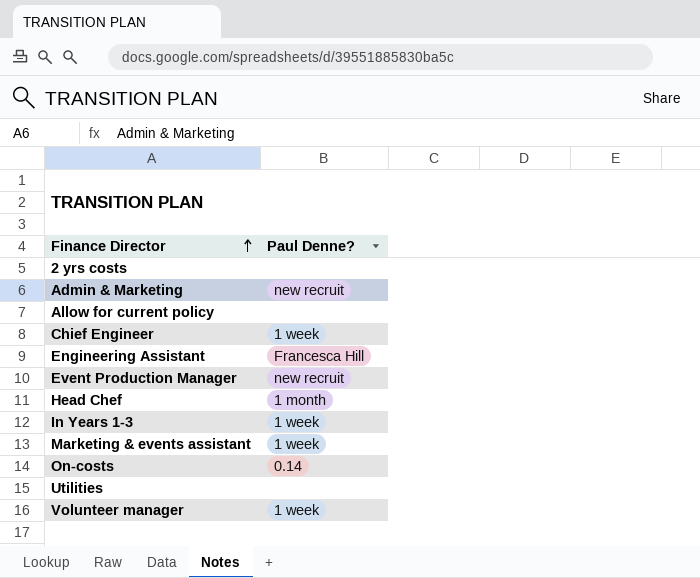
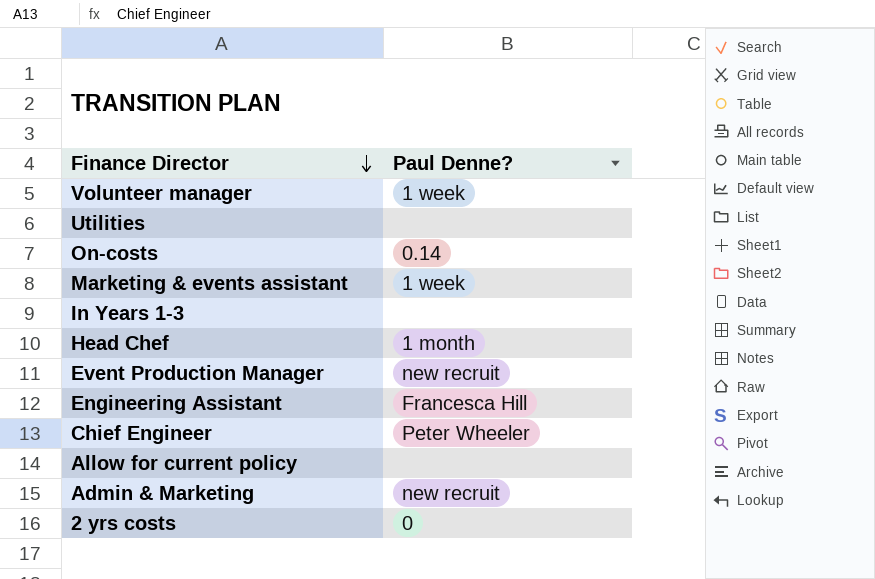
row order: Finance Director ascending -> Finance Director descending
In Years 1-3 | Paul Denne?: 1 week -> none
Chief Engineer | Paul Denne?: 1 week -> Peter Wheeler
2 yrs costs | Paul Denne?: none -> 0

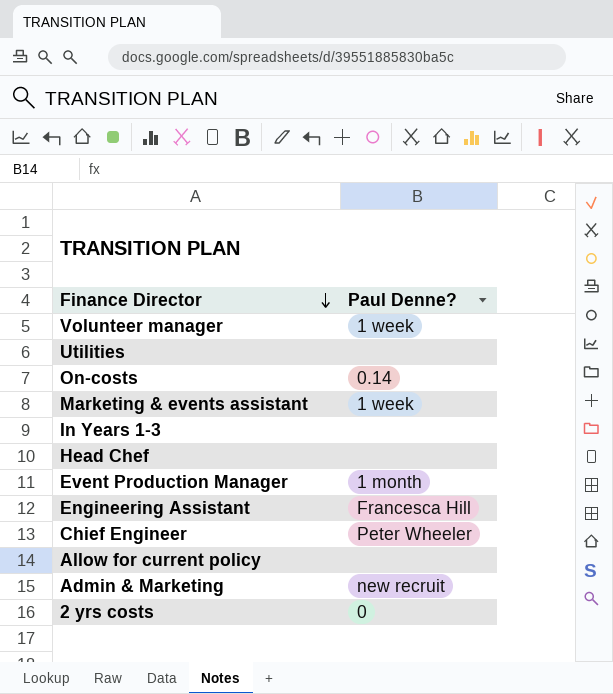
Head Chef | Paul Denne?: 1 month -> none
Event Production Manager | Paul Denne?: new recruit -> 1 month

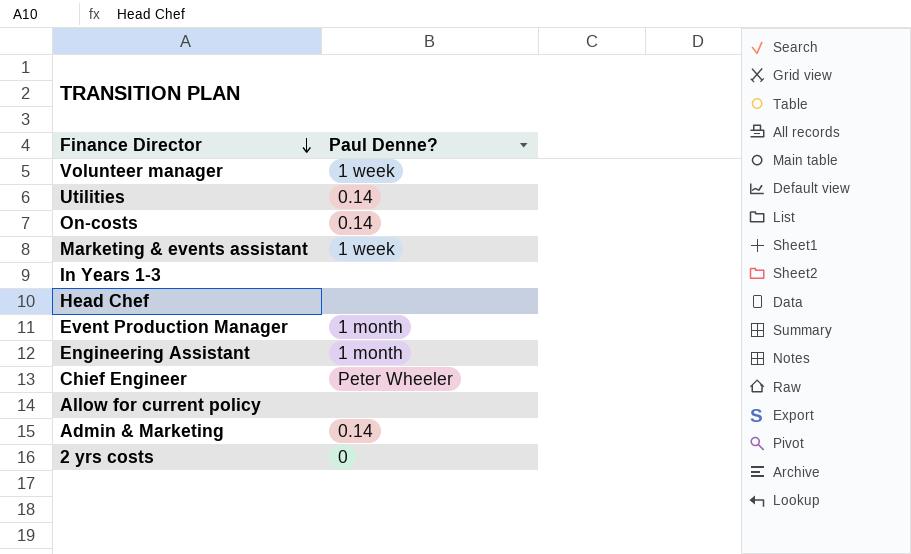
Utilities | Paul Denne?: none -> 0.14
Engineering Assistant | Paul Denne?: Francesca Hill -> 1 month
Admin & Marketing | Paul Denne?: new recruit -> 0.14

